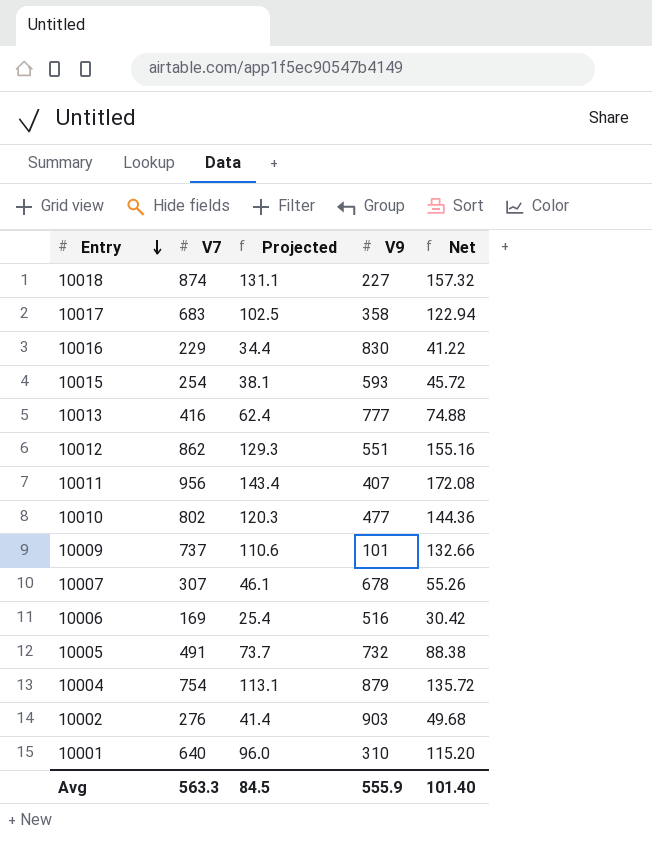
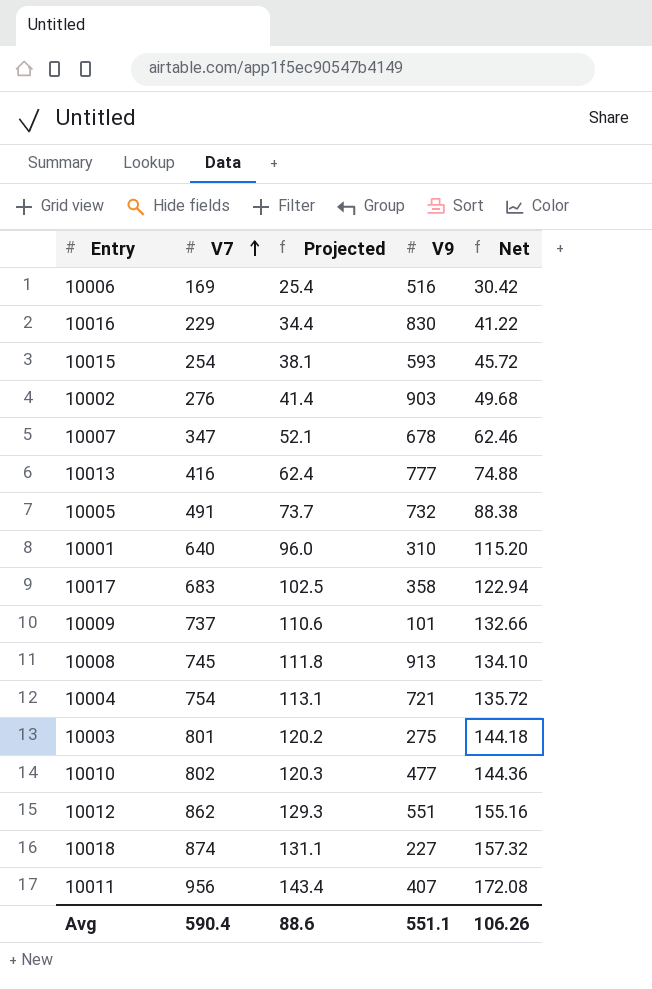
row order: Entry descending -> V7 ascending
10007 | V7: 307 -> 347
10007 | Projected: 46.1 -> 52.1
10007 | Net: 55.26 -> 62.46
row 10008: none -> 745 | 111.8 | 913 | 134.10
10004 | V9: 879 -> 721
row 10003: none -> 801 | 120.2 | 275 | 144.18
Avg | V7: 563.3 -> 590.4
Avg | Projected: 84.5 -> 88.6
Avg | V9: 555.9 -> 551.1
Avg | Net: 101.40 -> 106.26

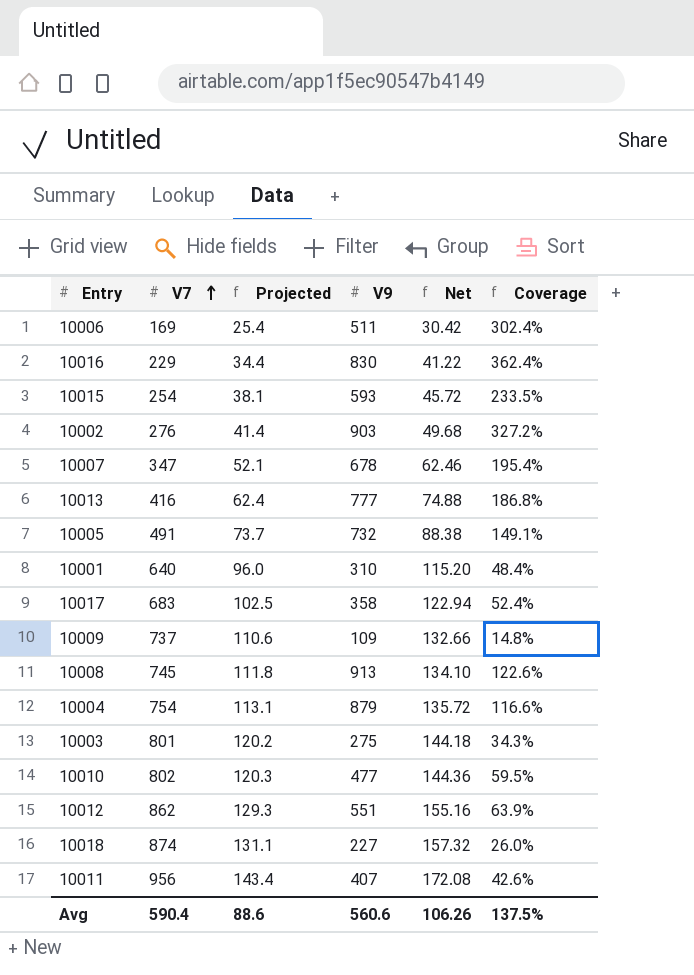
column Coverage | formula: none -> [V9] / [V7]
10006 | V9: 516 -> 511
10009 | V9: 101 -> 109
10004 | V9: 721 -> 879
Avg | V9: 551.1 -> 560.6

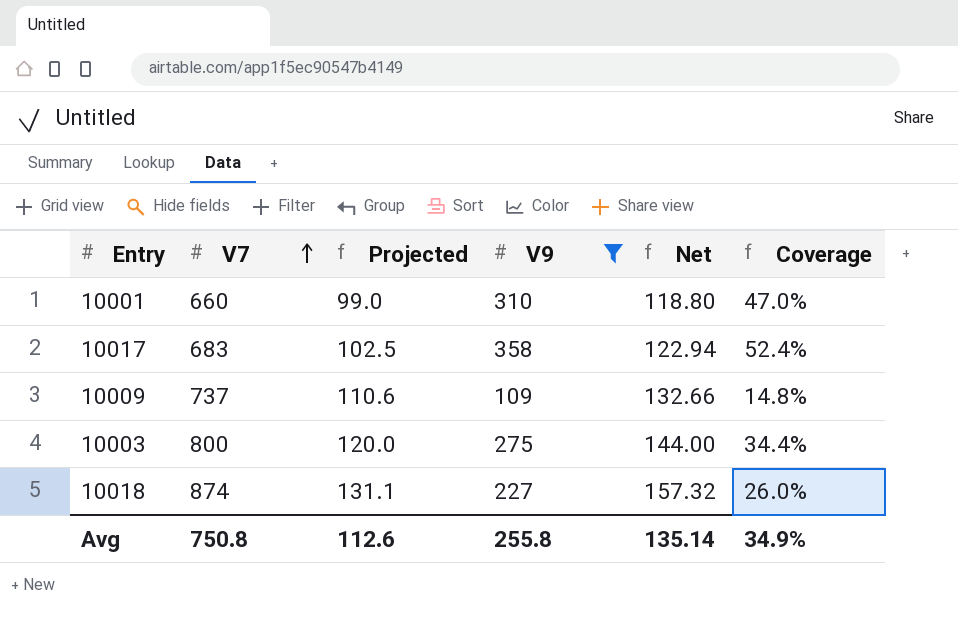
filter: none -> V9 <= 358
10001 | V7: 640 -> 660
10001 | Projected: 96.0 -> 99.0
10001 | Net: 115.20 -> 118.80
10001 | Coverage: 48.4% -> 47.0%
10003 | V7: 801 -> 800
10003 | Projected: 120.2 -> 120.0
10003 | Net: 144.18 -> 144.00
10003 | Coverage: 34.3% -> 34.4%
Avg | V7: 590.4 -> 750.8
Avg | Projected: 88.6 -> 112.6
Avg | V9: 560.6 -> 255.8
Avg | Net: 106.26 -> 135.14
Avg | Coverage: 137.5% -> 34.9%

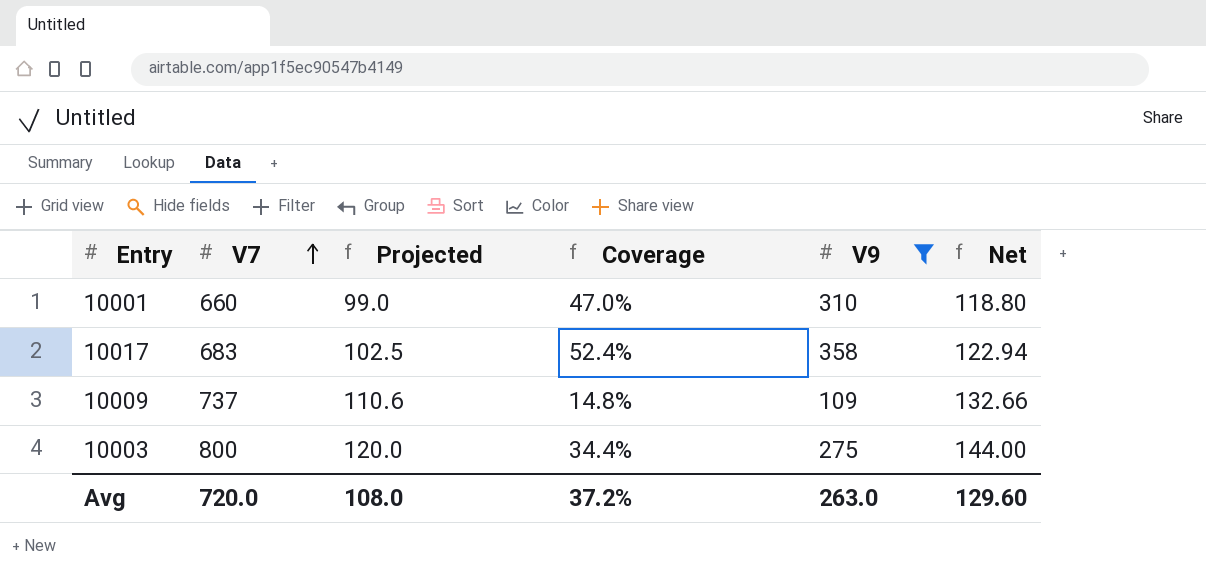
column Coverage | position: 6 -> 4
row 10018: 874 | 131.1 | 227 | 157.32 | 26.0% -> none
Avg | V7: 750.8 -> 720.0
Avg | Projected: 112.6 -> 108.0
Avg | Coverage: 34.9% -> 37.2%
Avg | V9: 255.8 -> 263.0
Avg | Net: 135.14 -> 129.60

